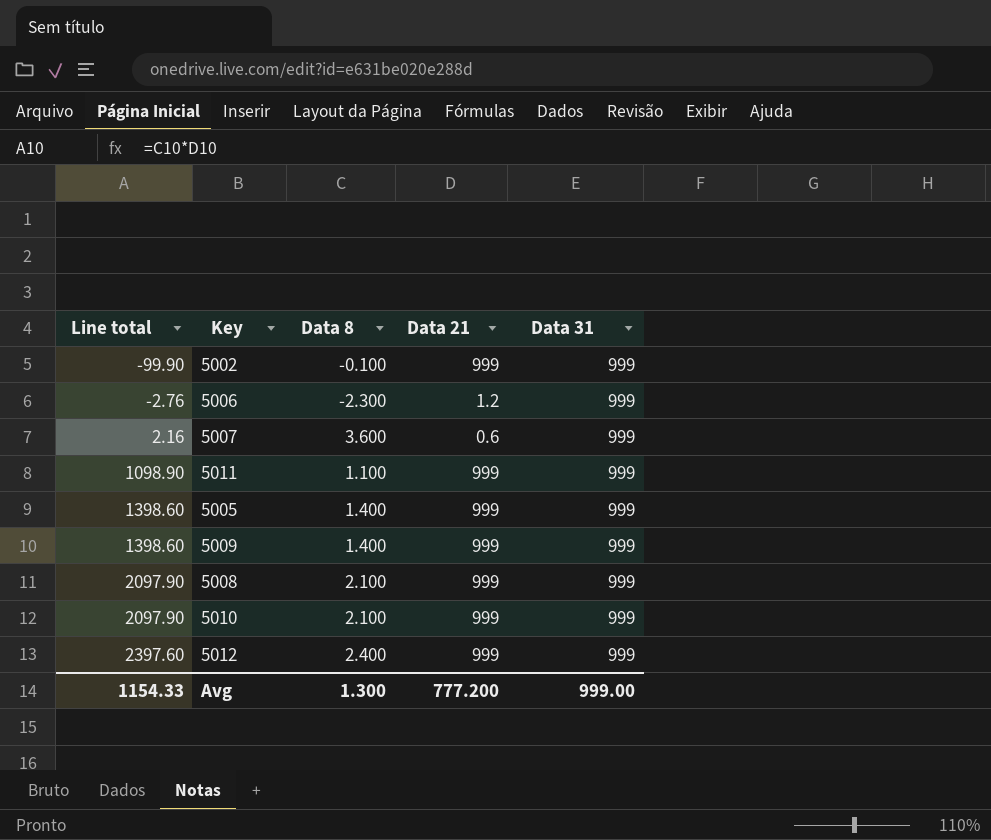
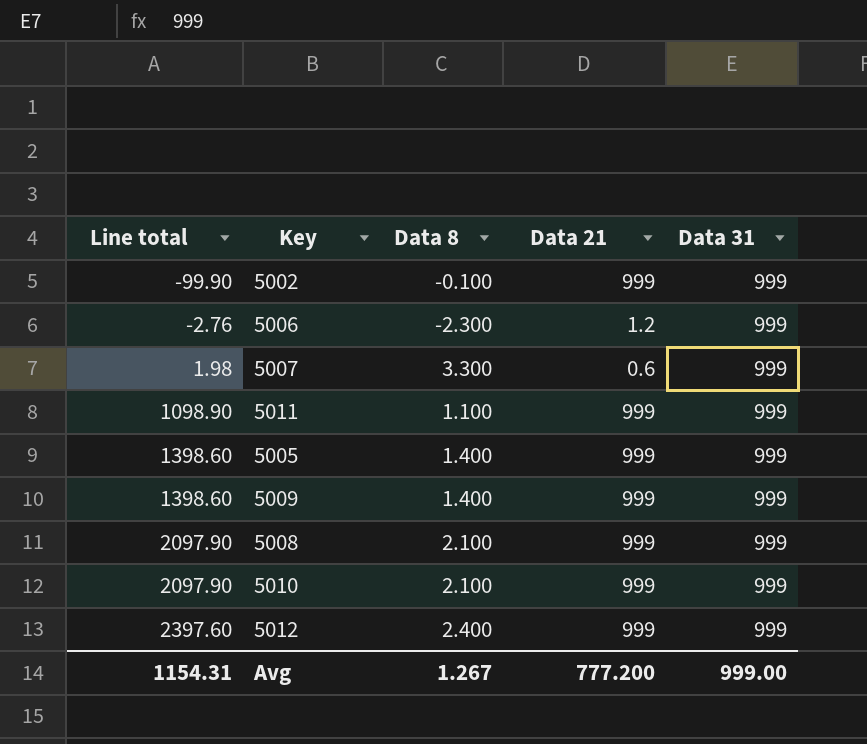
5007 | Line total: 2.16 -> 1.98
5007 | Data 8: 3.600 -> 3.300
Avg | Line total: 1154.33 -> 1154.31
Avg | Data 8: 1.300 -> 1.267

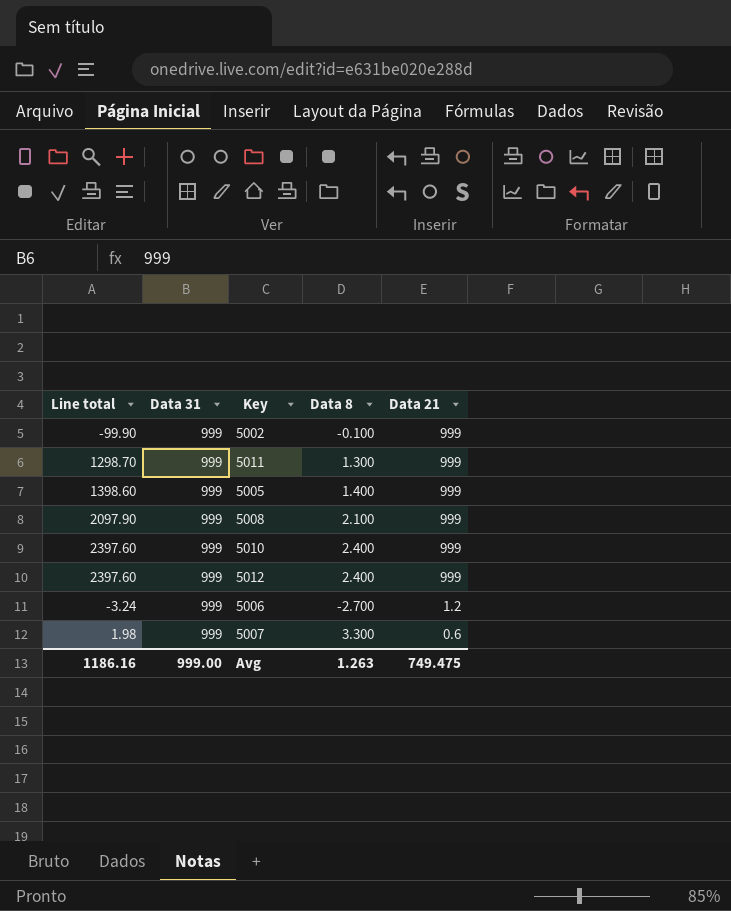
row order: Line total ascending -> Data 21 descending
column Data 31 | position: 5 -> 2
row 5009: 1398.60 | 1.400 | 999 | 999 -> none
5011 | Line total: 1098.90 -> 1298.70
5011 | Data 8: 1.100 -> 1.300
5010 | Line total: 2097.90 -> 2397.60
5010 | Data 8: 2.100 -> 2.400
5006 | Line total: -2.76 -> -3.24
5006 | Data 8: -2.300 -> -2.700
Avg | Line total: 1154.31 -> 1186.16
Avg | Data 8: 1.267 -> 1.263
Avg | Data 21: 777.200 -> 749.475

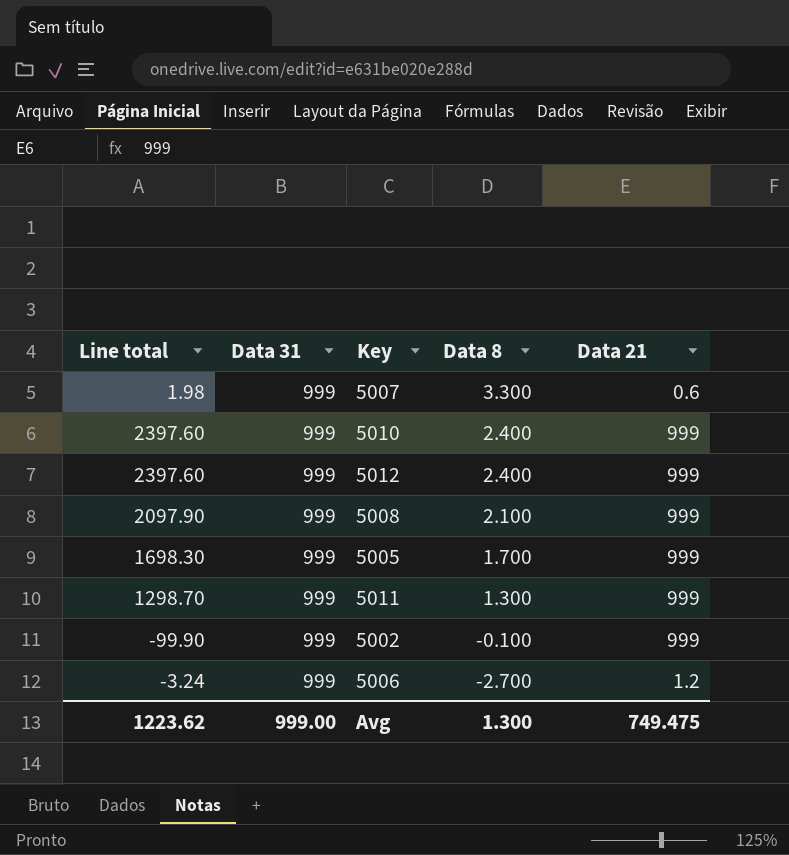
row order: Data 21 descending -> Data 8 descending
5005 | Line total: 1398.60 -> 1698.30
5005 | Data 8: 1.400 -> 1.700
Avg | Line total: 1186.16 -> 1223.62
Avg | Data 8: 1.263 -> 1.300

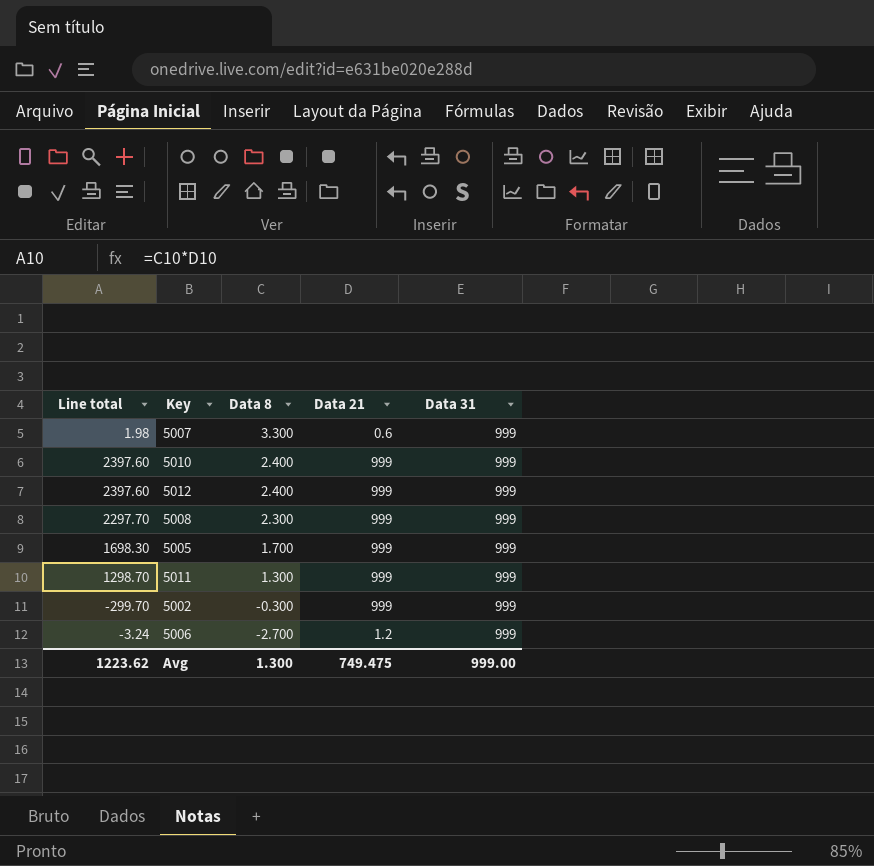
column Data 31 | position: 2 -> 5
5008 | Line total: 2097.90 -> 2297.70
5008 | Data 8: 2.100 -> 2.300
5002 | Line total: -99.90 -> -299.70
5002 | Data 8: -0.100 -> -0.300

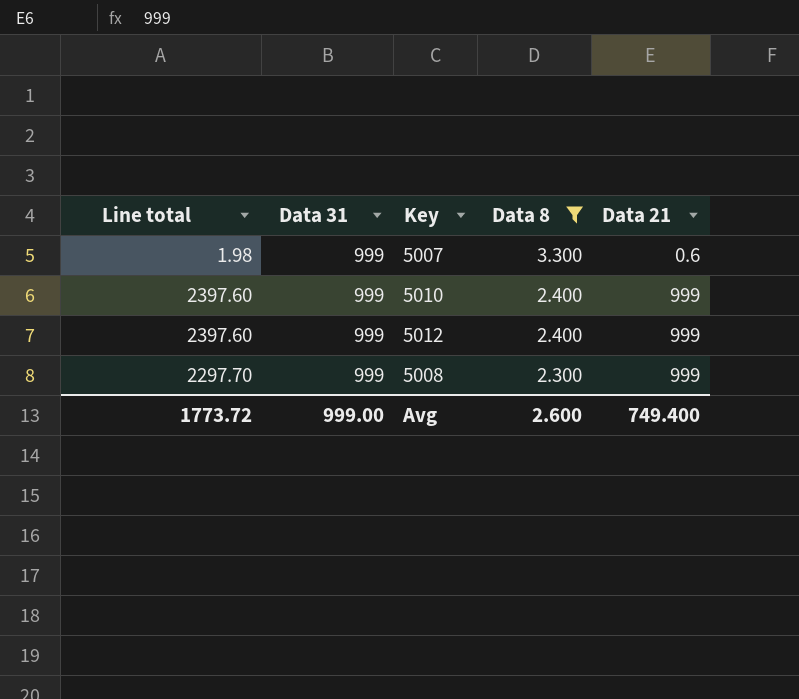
filter: none -> Data 8 >= 2.300
column Data 31 | position: 5 -> 2
Avg | Line total: 1223.62 -> 1773.72
Avg | Data 8: 1.300 -> 2.600
Avg | Data 21: 749.475 -> 749.400

